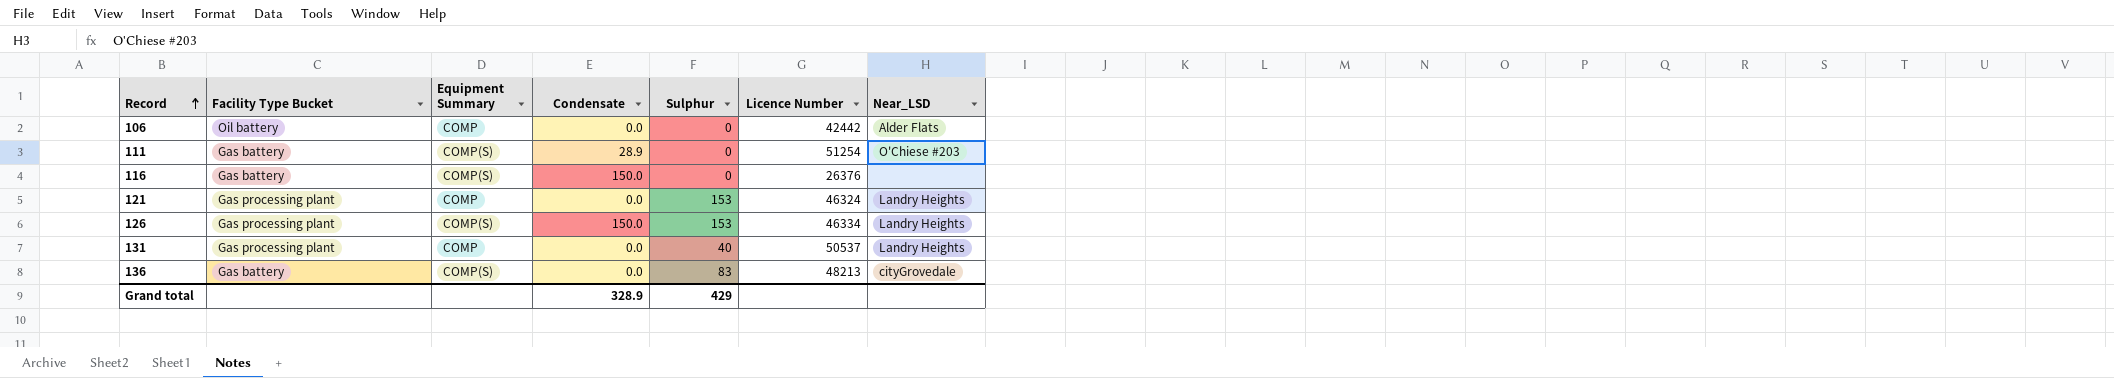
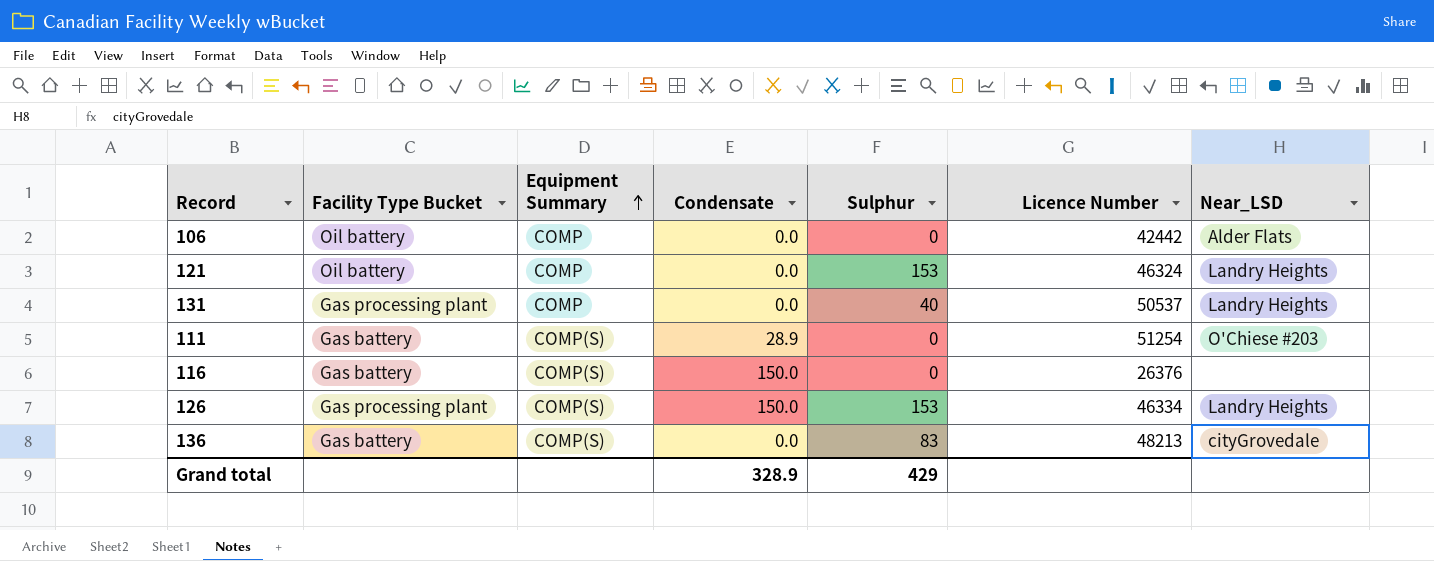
row order: Record ascending -> Equipment Summary ascending
121 | Facility Type Bucket: Gas processing plant -> Oil battery

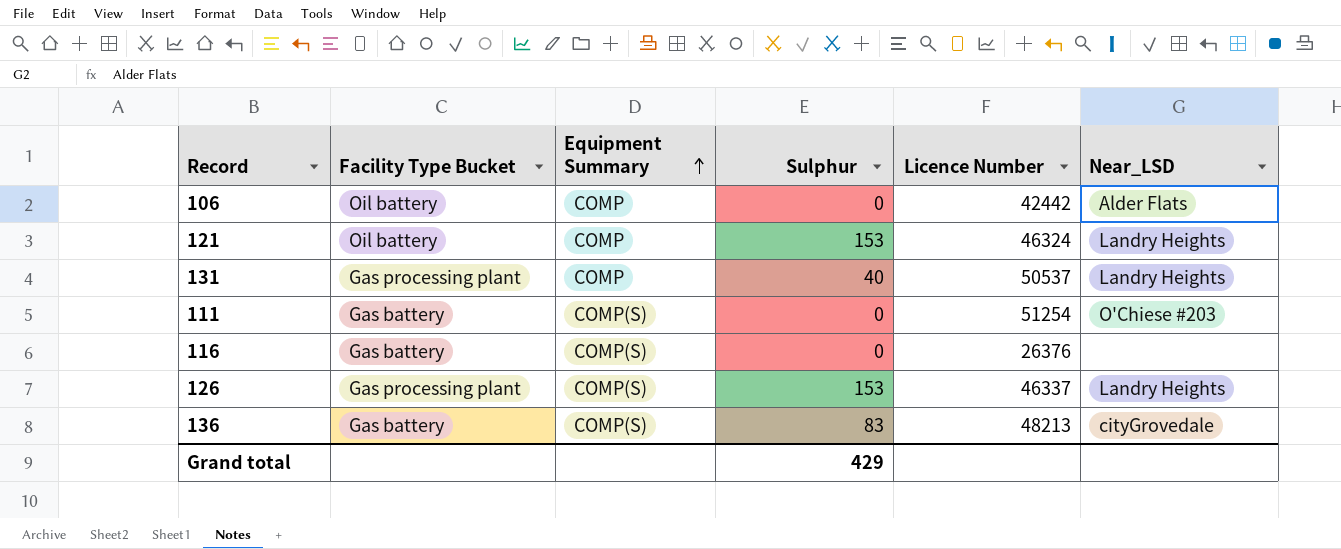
column Condensate | position: 4 -> none
126 | Licence Number: 46334 -> 46337

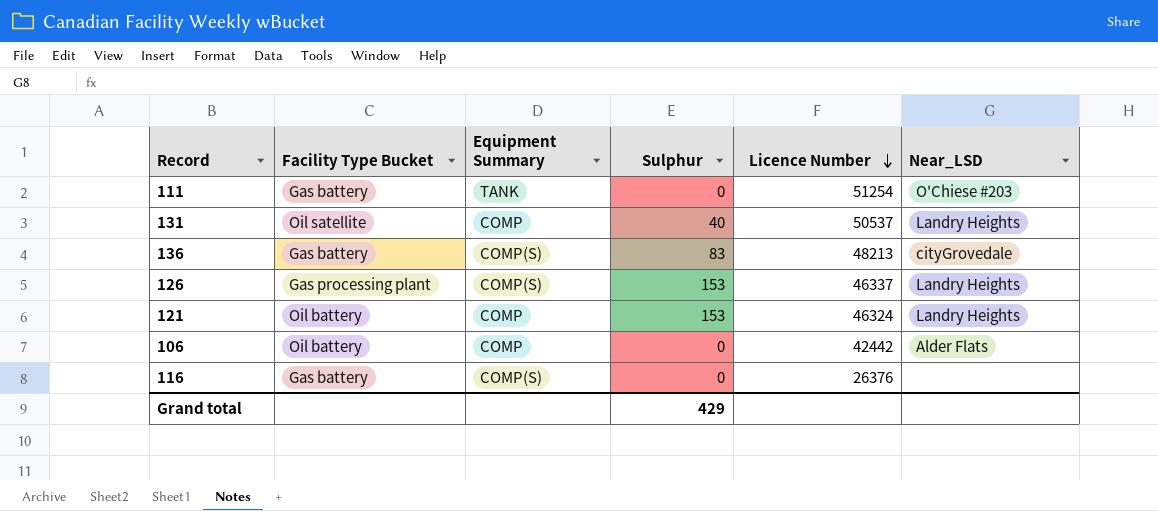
row order: Equipment Summary ascending -> Licence Number descending
111 | Equipment Summary: COMP(S) -> TANK
131 | Facility Type Bucket: Gas processing plant -> Oil satellite

